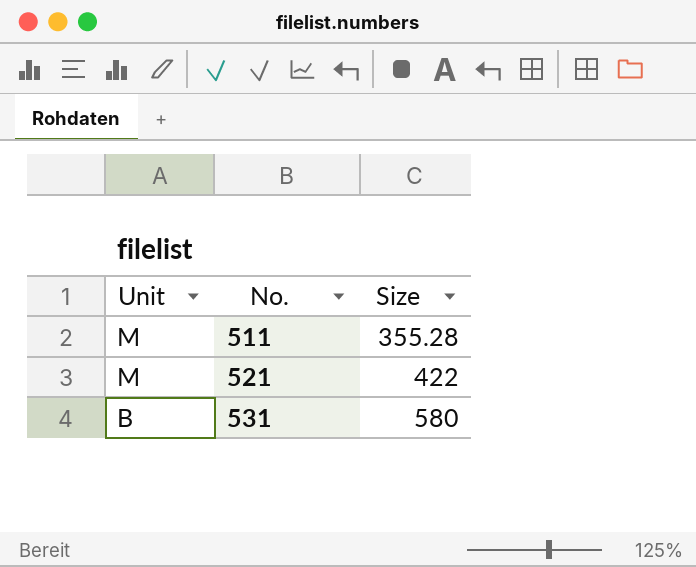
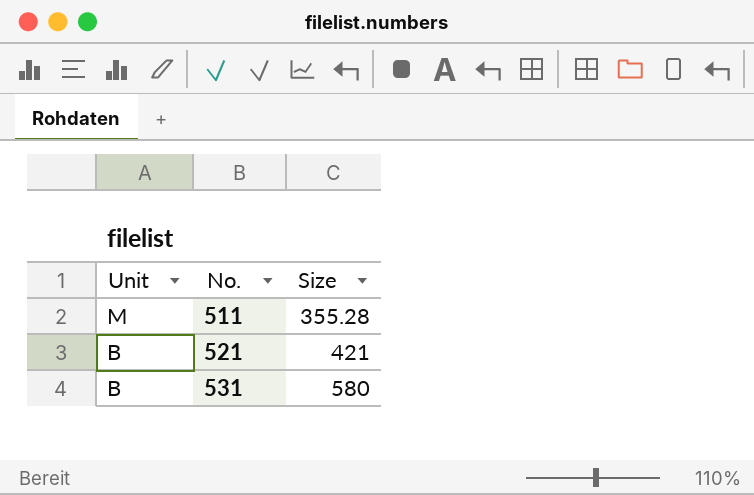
521 | Unit: M -> B
521 | Size: 422 -> 421

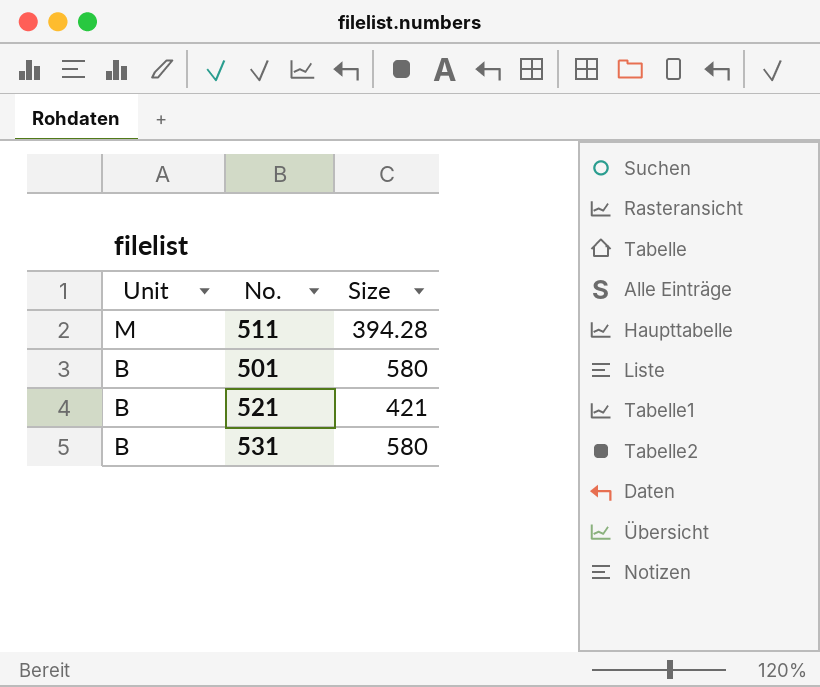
511 | Size: 355.28 -> 394.28
row 501: none -> B | 580

